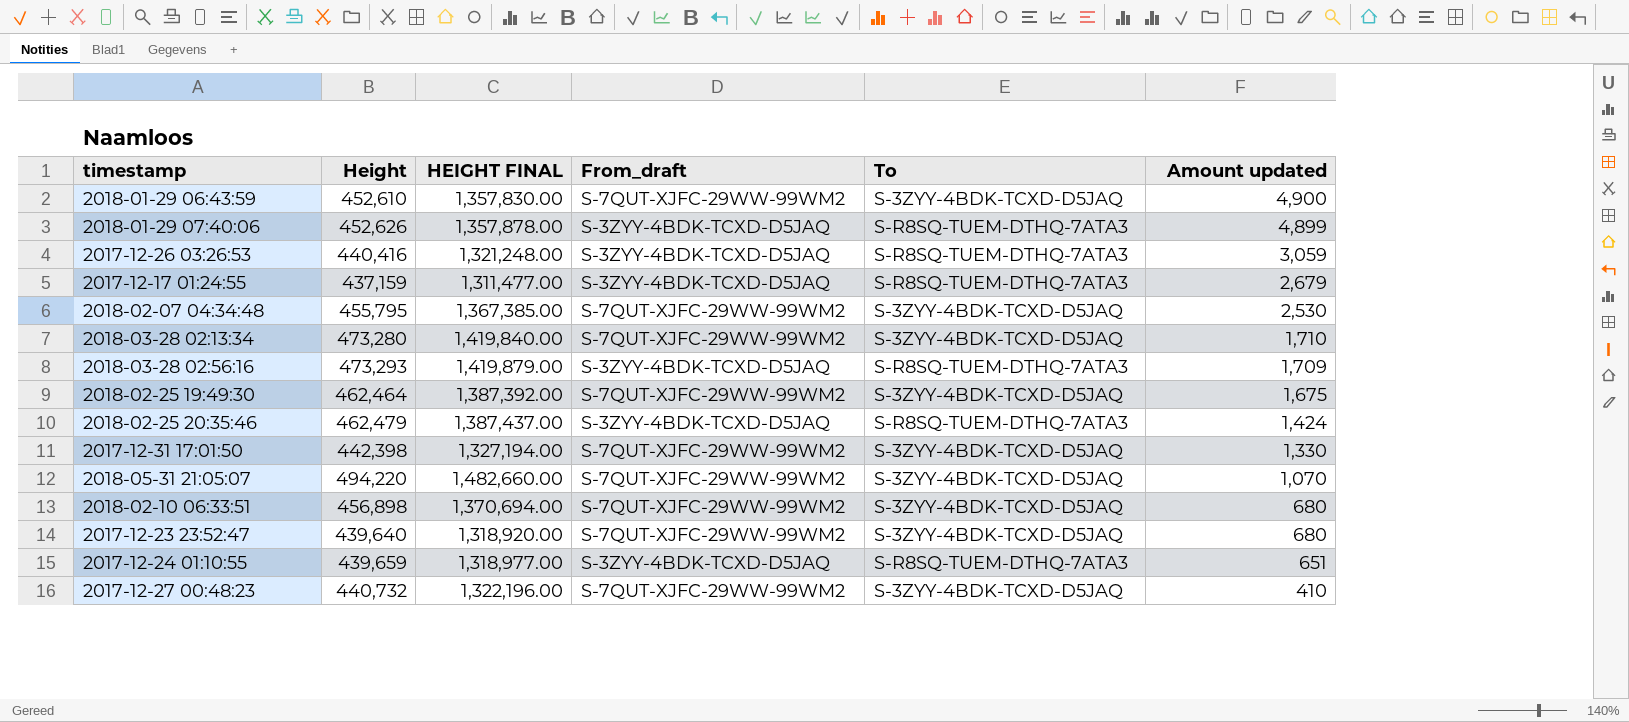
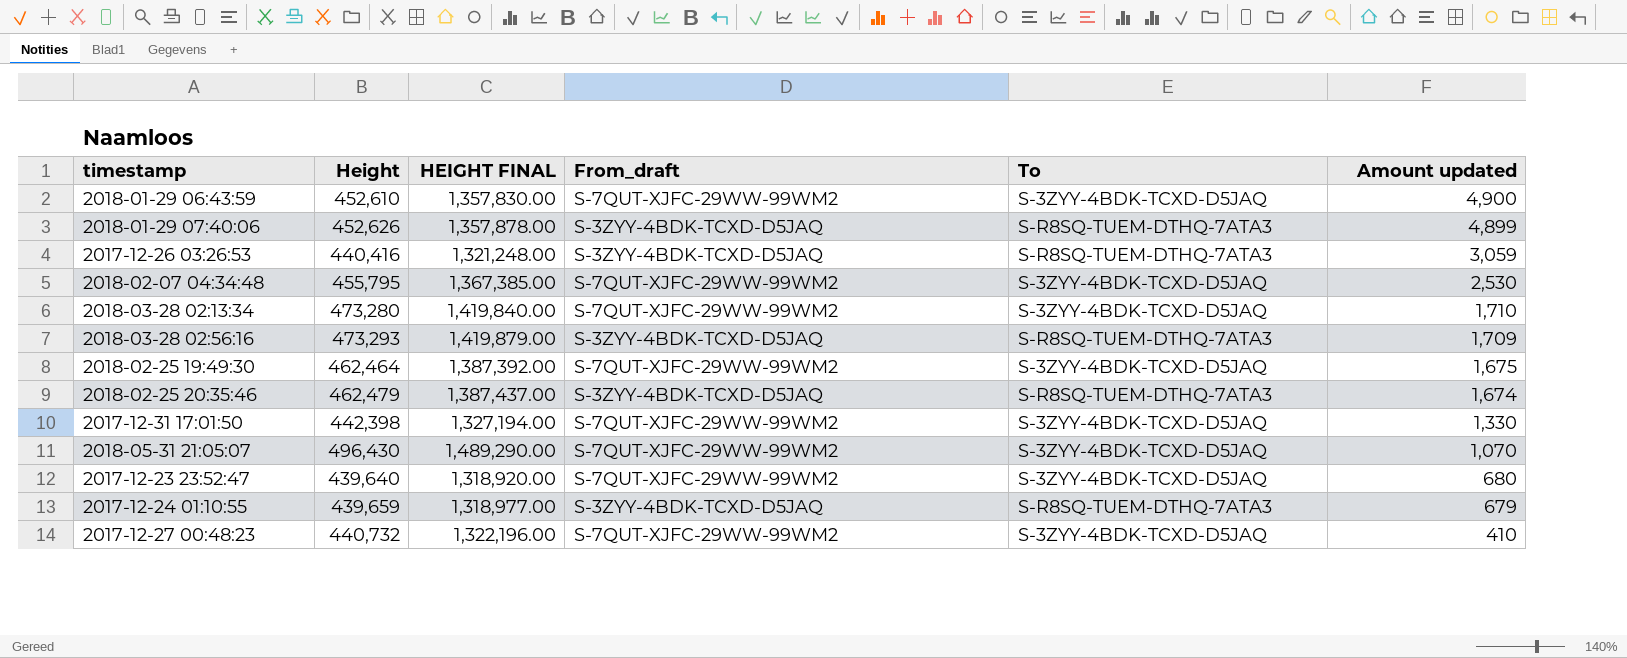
row 2017-12-17 01:24:55: 437,159 | 1,311,477.00 | S-3ZYY-4BDK-TCXD-D5JAQ | S-R8SQ-TUEM-DTHQ-7ATA3 | 2,679 -> none
row 2018-02-10 06:33:51: 456,898 | 1,370,694.00 | S-7QUT-XJFC-29WW-99WM2 | S-3ZYY-4BDK-TCXD-D5JAQ | 680 -> none
2018-02-25 20:35:46 | Amount updated: 1,424 -> 1,674
2018-05-31 21:05:07 | Height: 494,220 -> 496,430
2018-05-31 21:05:07 | HEIGHT FINAL: 1,482,660.00 -> 1,489,290.00
2017-12-24 01:10:55 | Amount updated: 651 -> 679

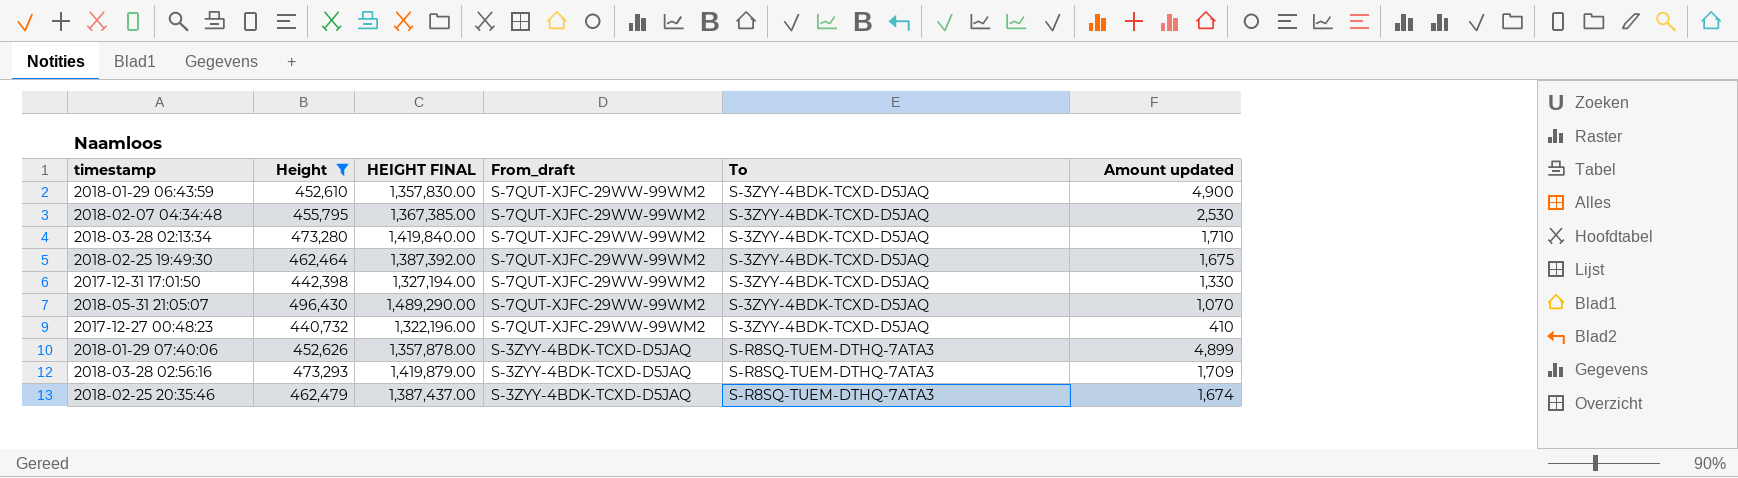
filter: none -> Height >= 440,732
row order: Amount updated descending -> From_draft descending

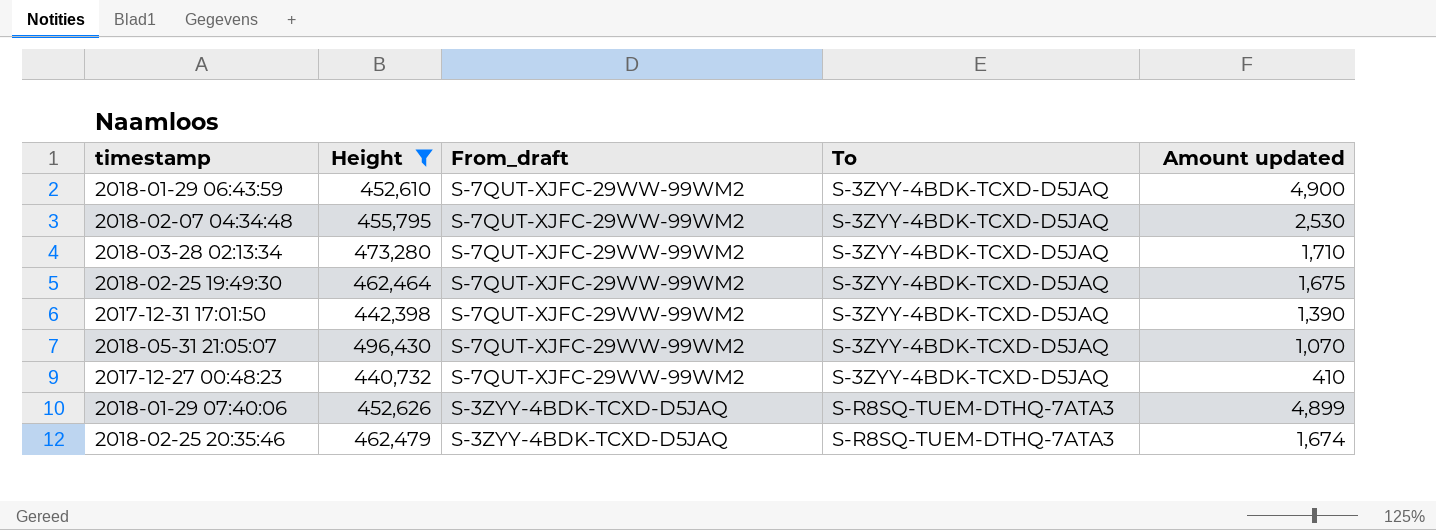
column HEIGHT FINAL | formula: [Height] * 3 -> none
row 2018-03-28 02:56:16: 473,293 | 1,419,879.00 | S-3ZYY-4BDK-TCXD-D5JAQ | S-R8SQ-TUEM-DTHQ-7ATA3 | 1,709 -> none
2017-12-31 17:01:50 | Amount updated: 1,330 -> 1,390

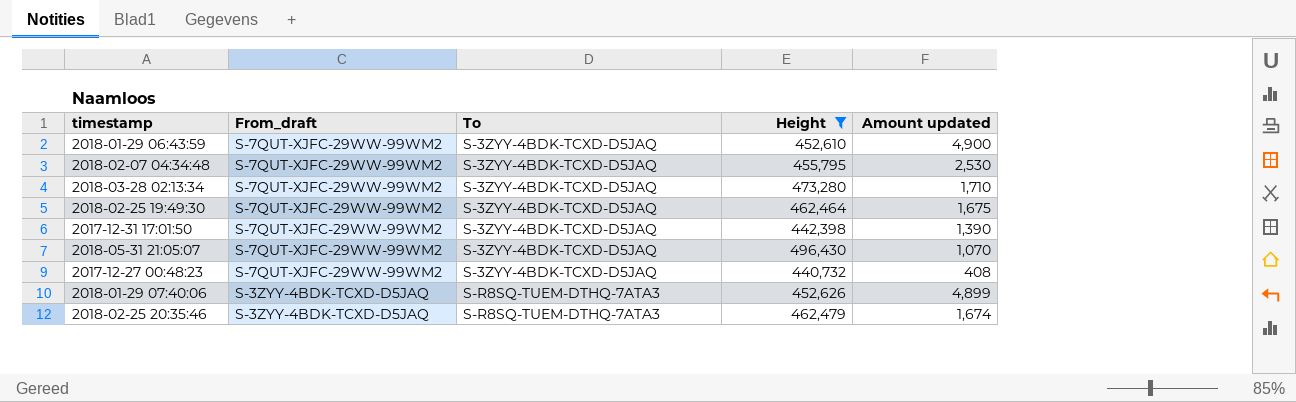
column Height | position: 2 -> 4
2017-12-27 00:48:23 | Amount updated: 410 -> 408

